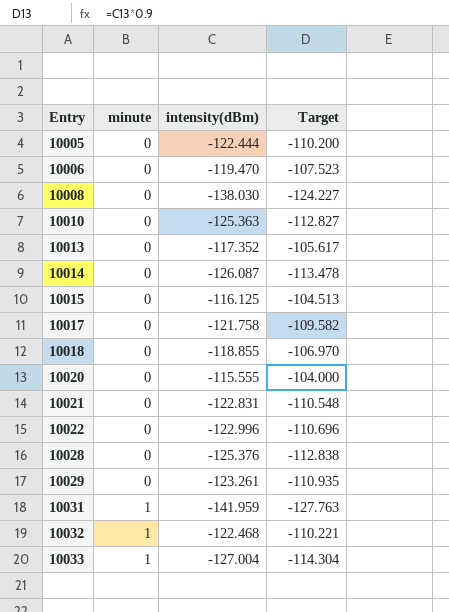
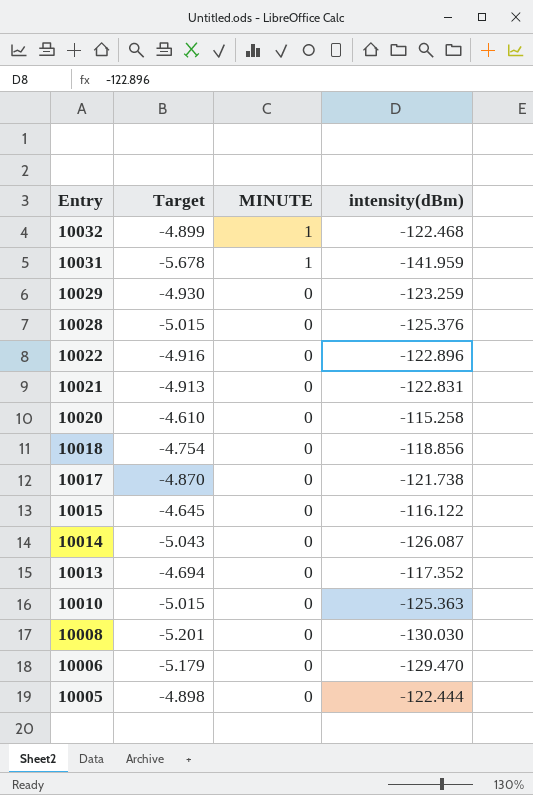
row order: Entry ascending -> Entry descending
column Target | formula: [intensity(dBm)] * 0.9 -> [intensity(dBm)] * 0.04
column Target | position: 4 -> 2
column name: minute -> MINUTE
row 10033: 1 | -127.004 | -114.304 -> none
10029 | intensity(dBm): -123.261 -> -123.259
10022 | intensity(dBm): -122.996 -> -122.896
10020 | intensity(dBm): -115.555 -> -115.258
10018 | intensity(dBm): -118.855 -> -118.856
10017 | intensity(dBm): -121.758 -> -121.738
10015 | intensity(dBm): -116.125 -> -116.122
10008 | intensity(dBm): -138.030 -> -130.030
10006 | intensity(dBm): -119.470 -> -129.470

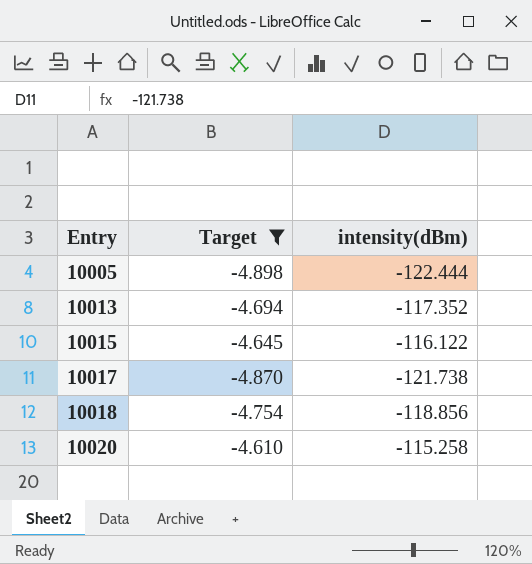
filter: none -> Target >= -4.898
row order: Entry descending -> Entry ascending
column MINUTE | position: 3 -> none

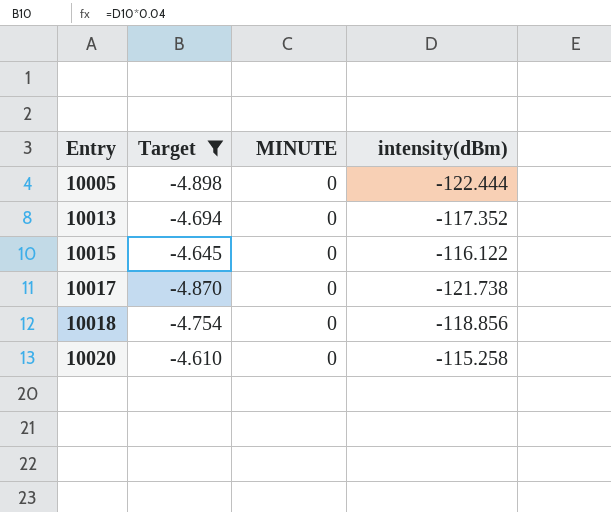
column MINUTE | position: none -> 3

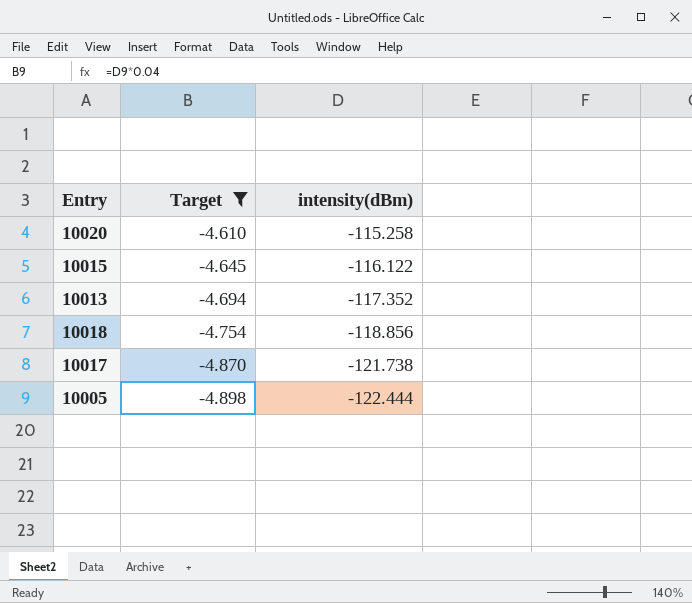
row order: Entry ascending -> Target descending
column MINUTE | position: 3 -> none

